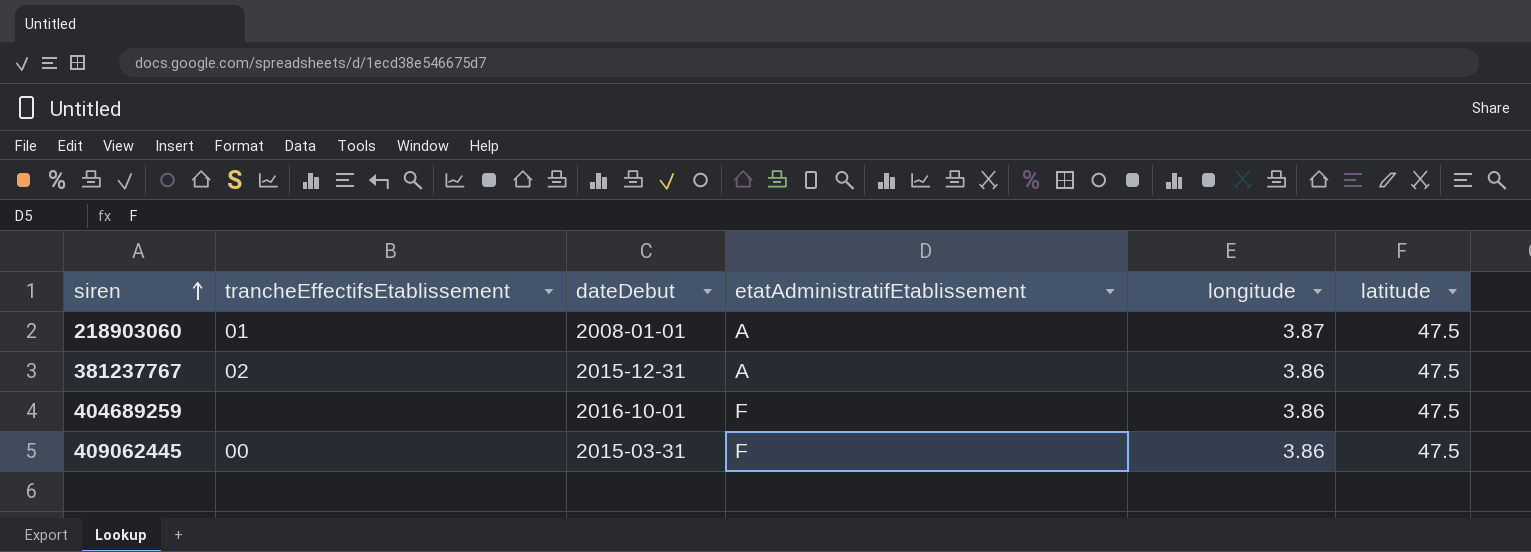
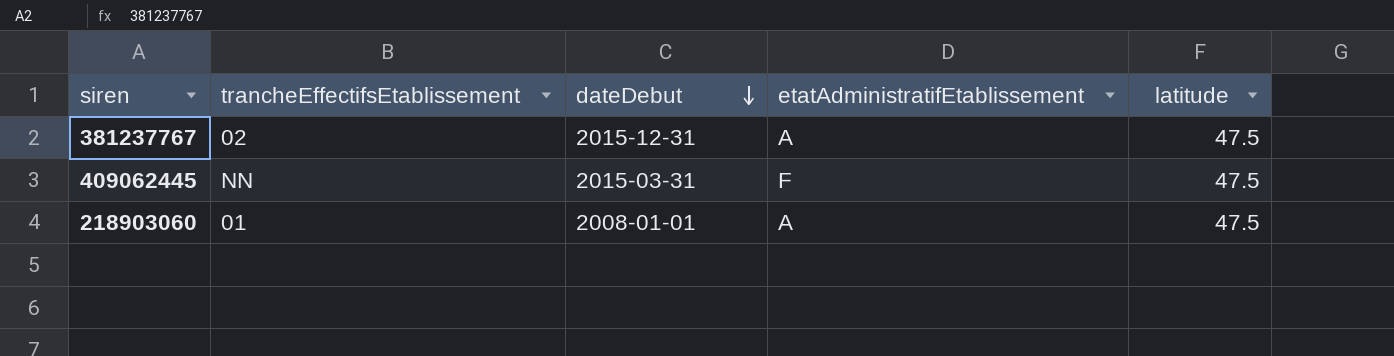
row order: siren ascending -> dateDebut descending
column longitude | position: 5 -> none
row 404689259: none | 2016-10-01 | F | 3.86 | 47.5 -> none
409062445 | trancheEffectifsEtablissement: 00 -> NN

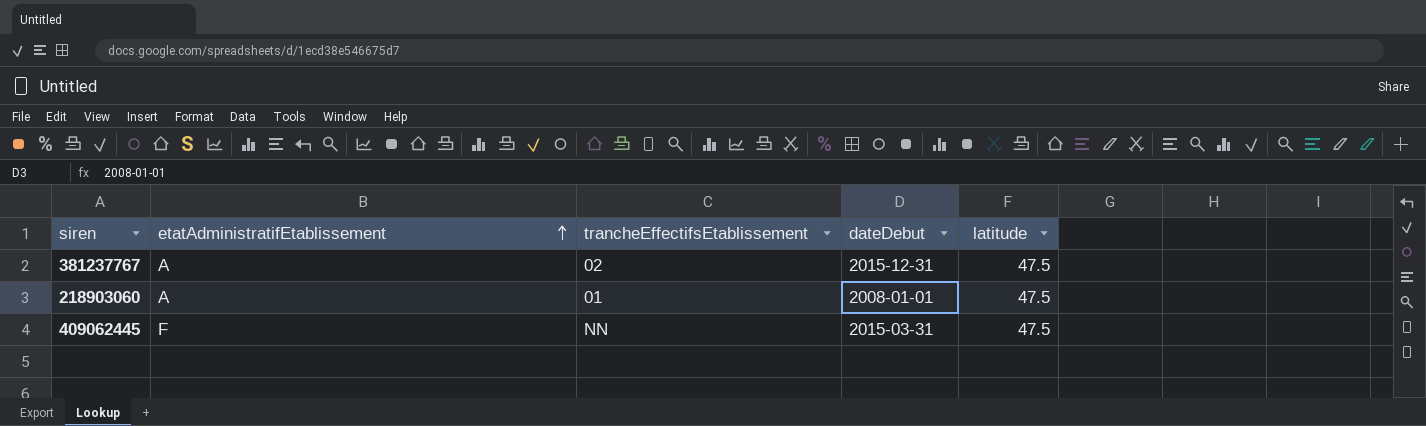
row order: dateDebut descending -> etatAdministratifEtablissement ascending
column etatAdministratifEtablissement | position: 4 -> 2

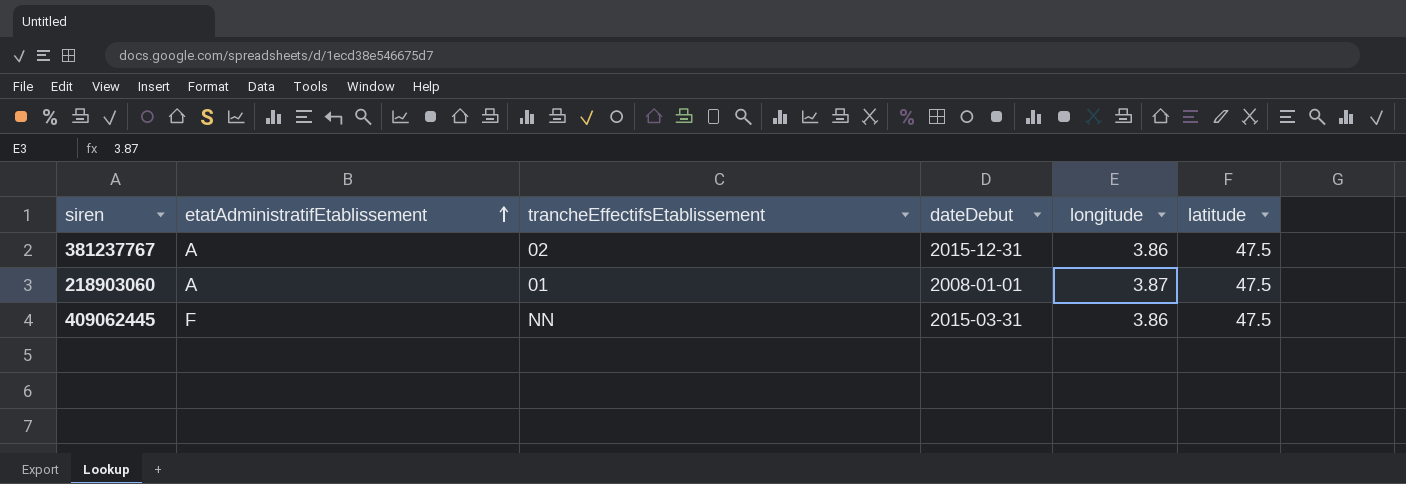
column longitude | position: none -> 5

